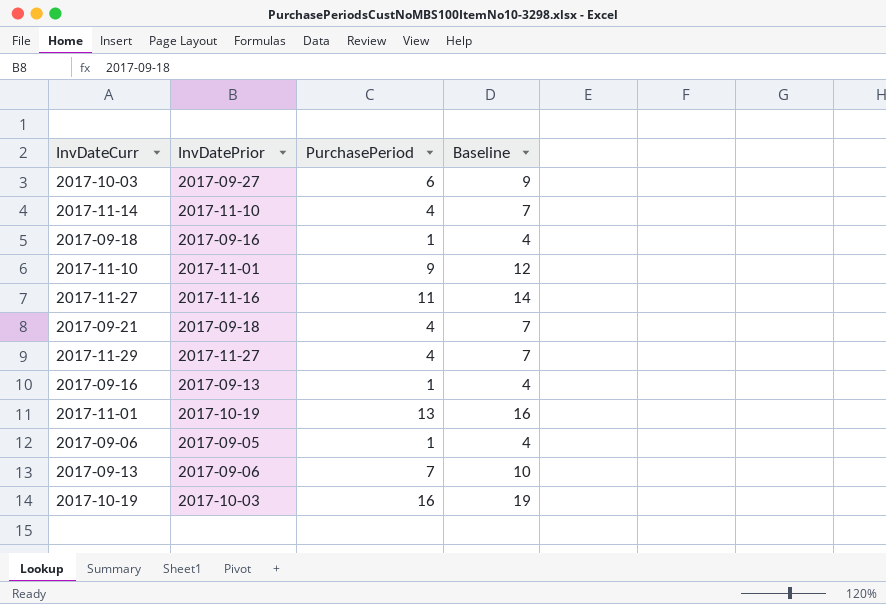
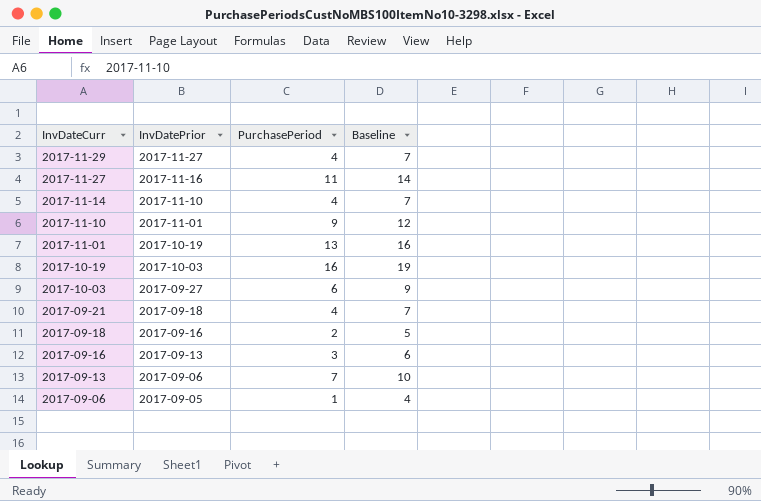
row order: none -> InvDateCurr descending
2017-09-18 | PurchasePeriod: 1 -> 2
2017-09-18 | Baseline: 4 -> 5
2017-09-16 | PurchasePeriod: 1 -> 3
2017-09-16 | Baseline: 4 -> 6

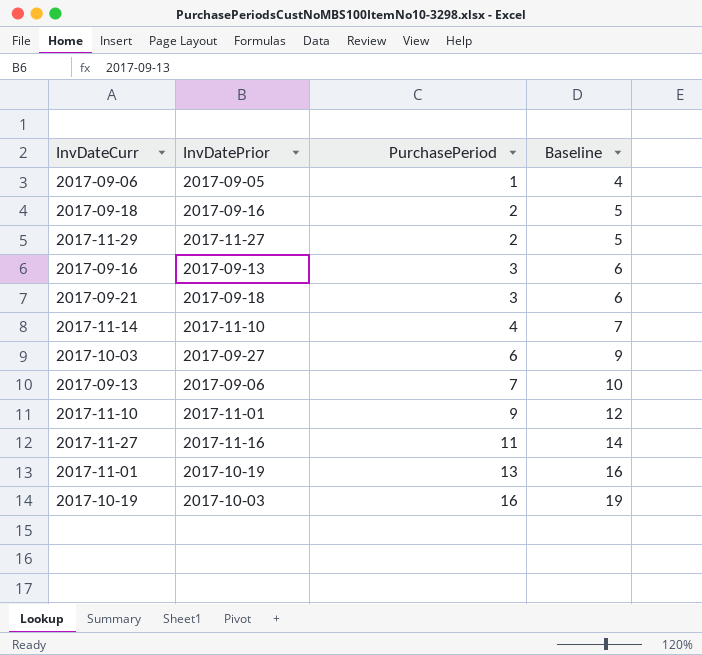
row order: InvDateCurr descending -> PurchasePeriod ascending
2017-11-29 | PurchasePeriod: 4 -> 2
2017-11-29 | Baseline: 7 -> 5
2017-09-21 | PurchasePeriod: 4 -> 3
2017-09-21 | Baseline: 7 -> 6

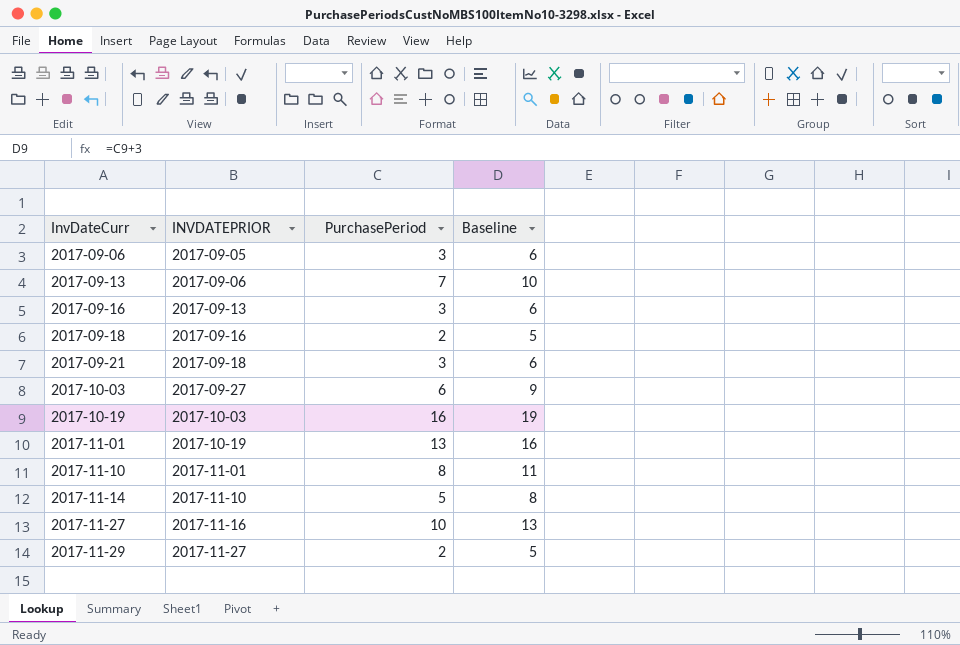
row order: PurchasePeriod ascending -> InvDateCurr ascending
column name: InvDatePrior -> INVDATEPRIOR
2017-09-06 | PurchasePeriod: 1 -> 3
2017-09-06 | Baseline: 4 -> 6
2017-11-10 | PurchasePeriod: 9 -> 8
2017-11-10 | Baseline: 12 -> 11
2017-11-14 | PurchasePeriod: 4 -> 5
2017-11-14 | Baseline: 7 -> 8
2017-11-27 | PurchasePeriod: 11 -> 10
2017-11-27 | Baseline: 14 -> 13

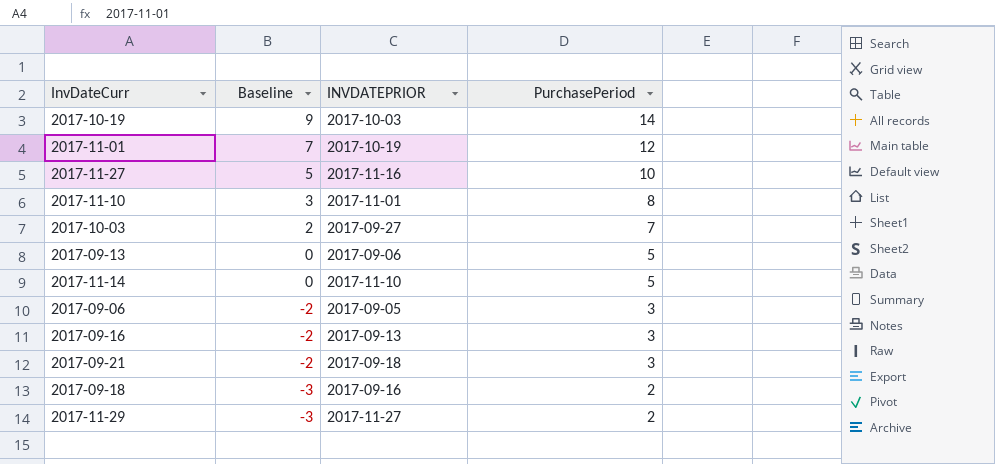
row order: InvDateCurr ascending -> Baseline descending
column Baseline | formula: [PurchasePeriod] + 3 -> [PurchasePeriod] - 5
column Baseline | position: 4 -> 2
2017-10-19 | PurchasePeriod: 16 -> 14
2017-11-01 | PurchasePeriod: 13 -> 12
2017-10-03 | PurchasePeriod: 6 -> 7
2017-09-13 | PurchasePeriod: 7 -> 5

